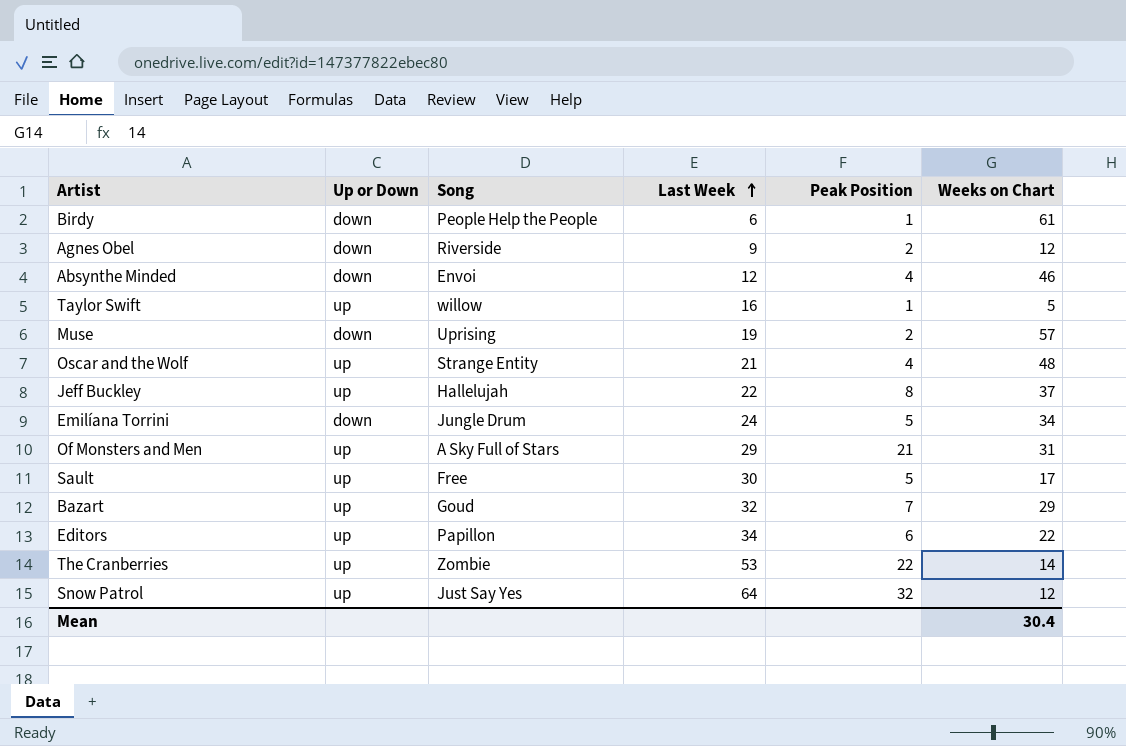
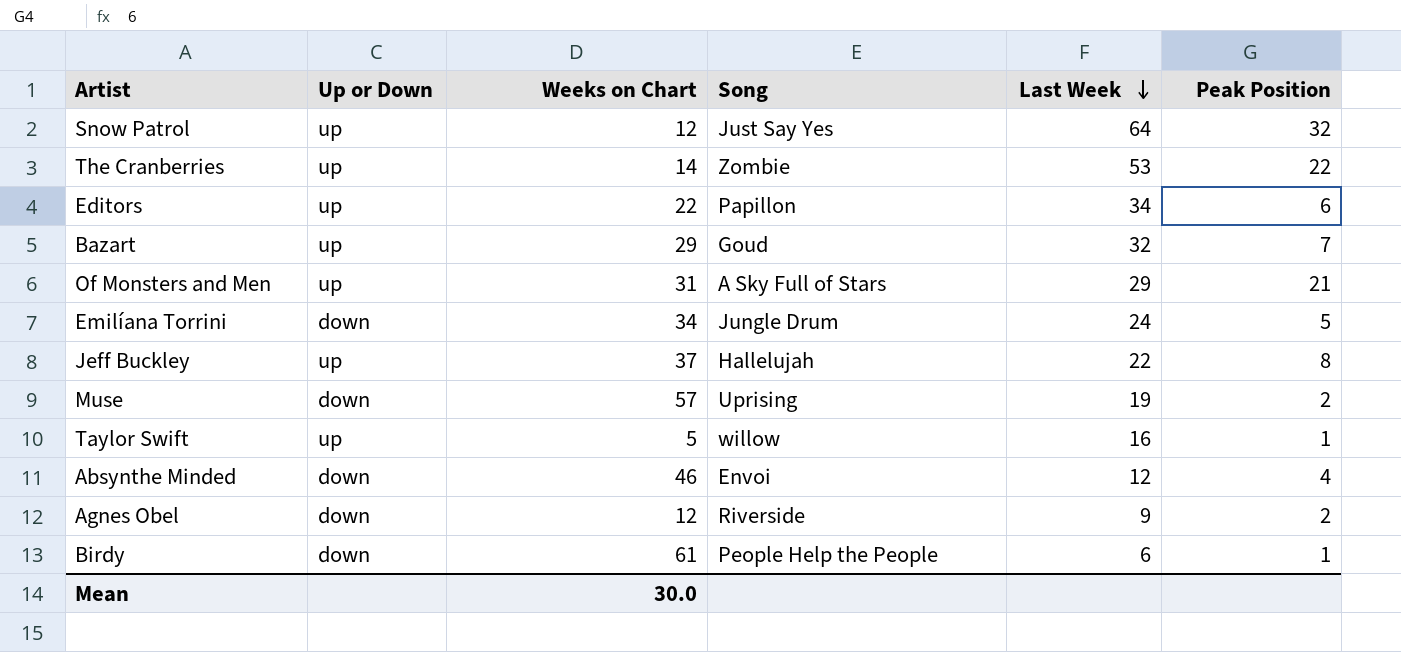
row order: Last Week ascending -> Last Week descending
column Weeks on Chart | position: 6 -> 3
row Oscar and the Wolf: up | Strange Entity | 21 | 4 | 48 -> none
row Sault: up | Free | 30 | 5 | 17 -> none
Mean | Weeks on Chart: 30.4 -> 30.0

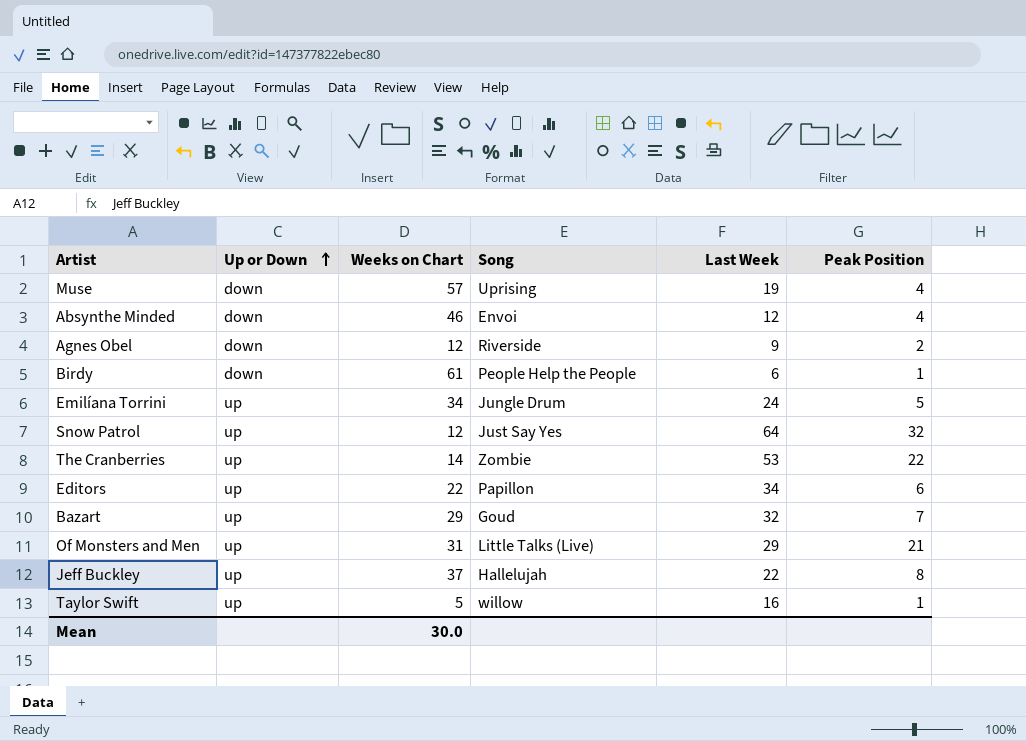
row order: Last Week descending -> Up or Down ascending
Muse | Peak Position: 2 -> 4
Emilíana Torrini | Up or Down: down -> up
Of Monsters and Men | Song: A Sky Full of Stars -> Little Talks (Live)

